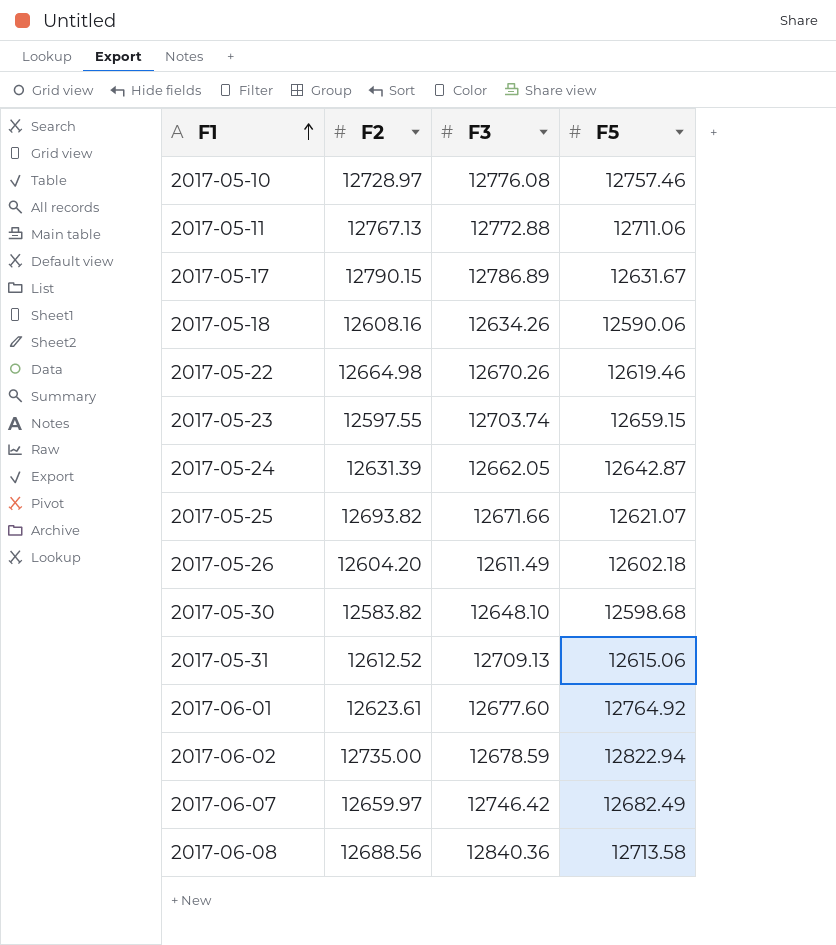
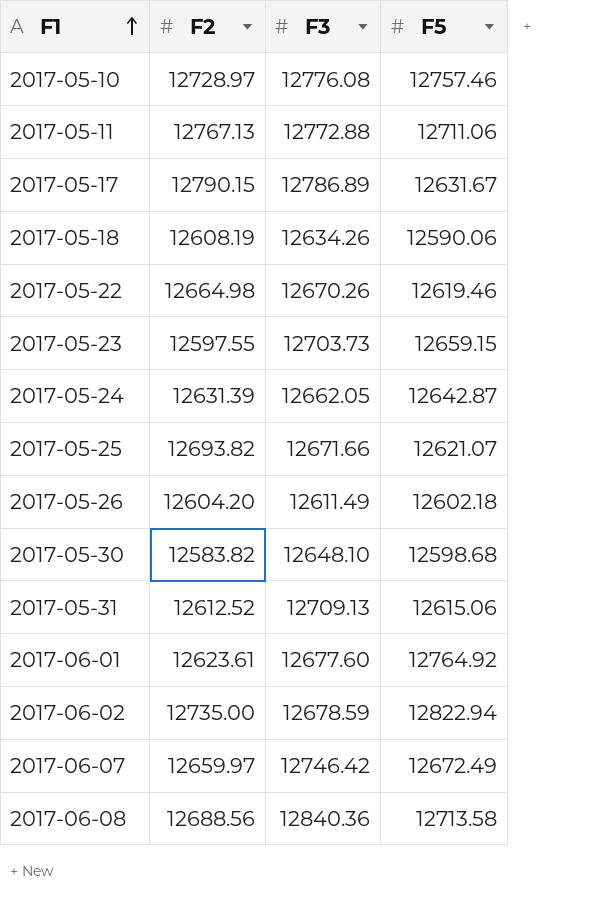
2017-05-18 | F2: 12608.16 -> 12608.19
2017-05-23 | F3: 12703.74 -> 12703.73
2017-06-07 | F5: 12682.49 -> 12672.49

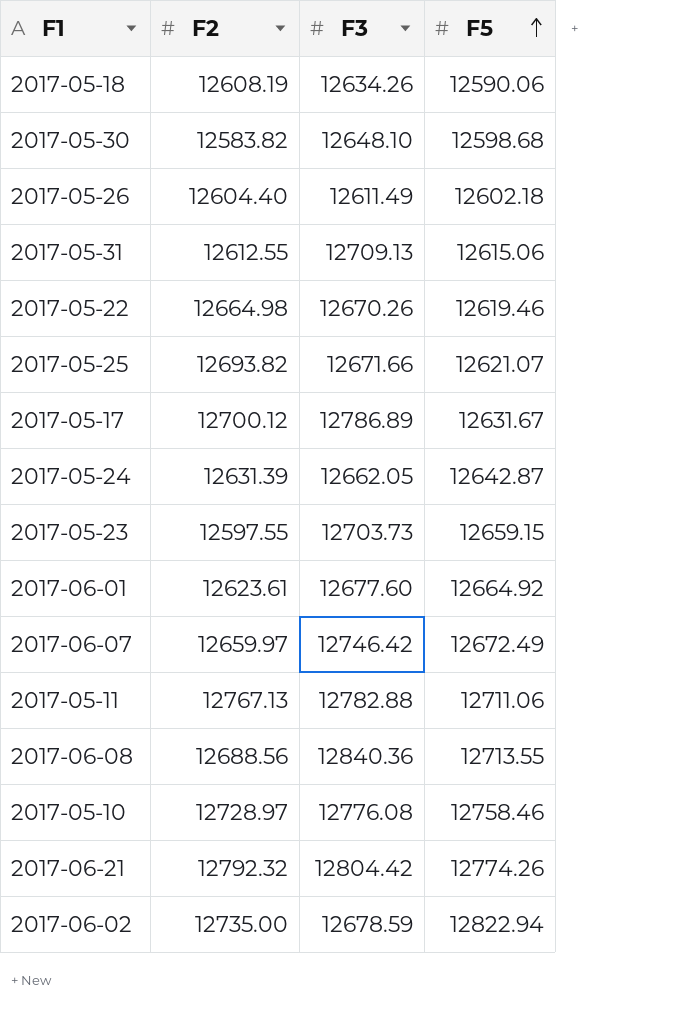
row order: F1 ascending -> F5 ascending
2017-05-26 | F2: 12604.20 -> 12604.40
2017-05-31 | F2: 12612.52 -> 12612.55
2017-05-17 | F2: 12790.15 -> 12700.12
2017-06-01 | F5: 12764.92 -> 12664.92
2017-05-11 | F3: 12772.88 -> 12782.88
2017-06-08 | F5: 12713.58 -> 12713.55
2017-05-10 | F5: 12757.46 -> 12758.46
row 2017-06-21: none -> 12792.32 | 12804.42 | 12774.26

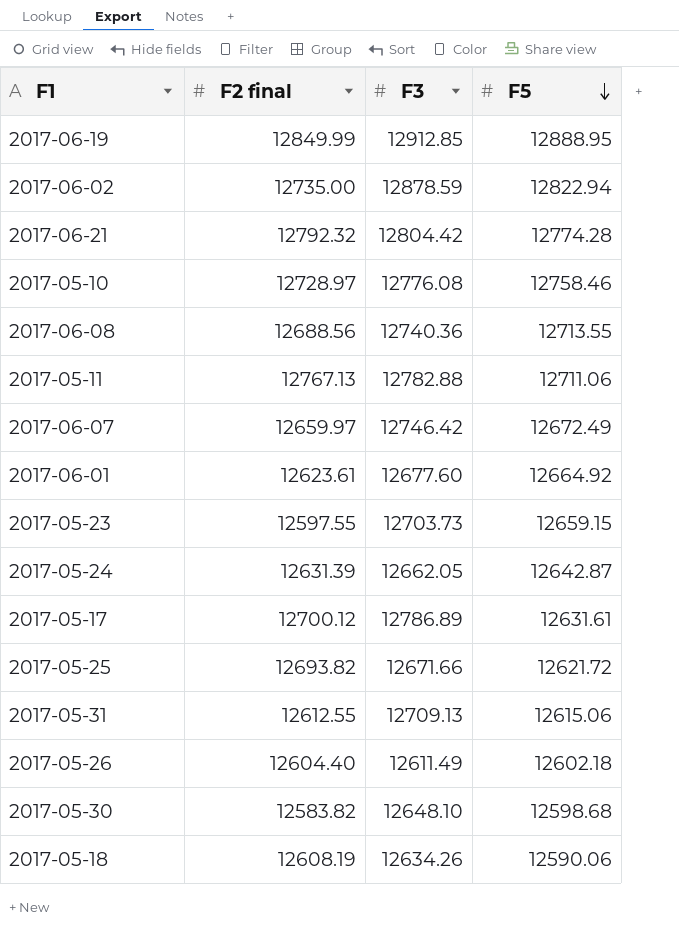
row order: F5 ascending -> F5 descending
column name: F2 -> F2 final
row 2017-05-22: 12664.98 | 12670.26 | 12619.46 -> none
row 2017-06-19: none -> 12849.99 | 12912.85 | 12888.95
2017-06-02 | F3: 12678.59 -> 12878.59
2017-06-21 | F5: 12774.26 -> 12774.28
2017-06-08 | F3: 12840.36 -> 12740.36
2017-05-17 | F5: 12631.67 -> 12631.61
2017-05-25 | F5: 12621.07 -> 12621.72

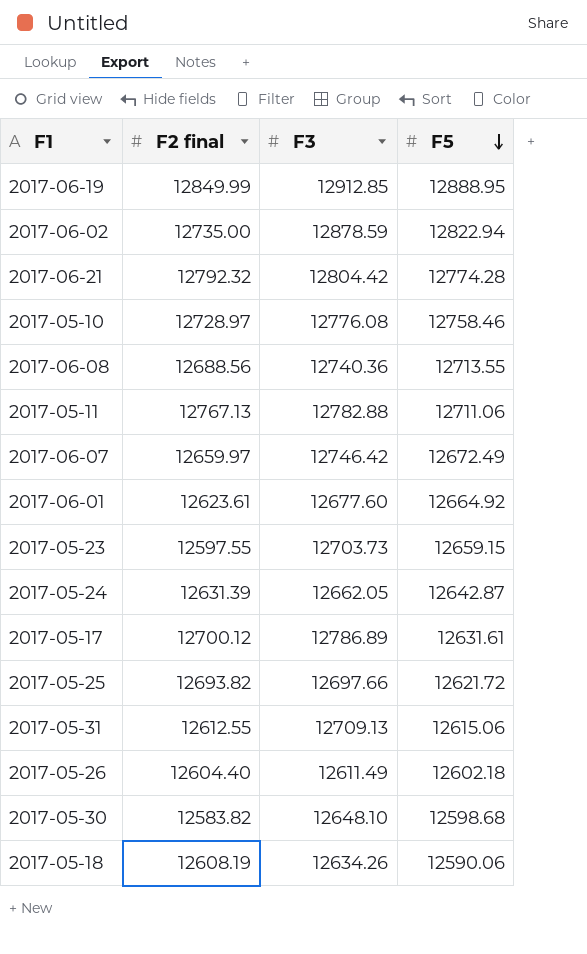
2017-05-25 | F3: 12671.66 -> 12697.66

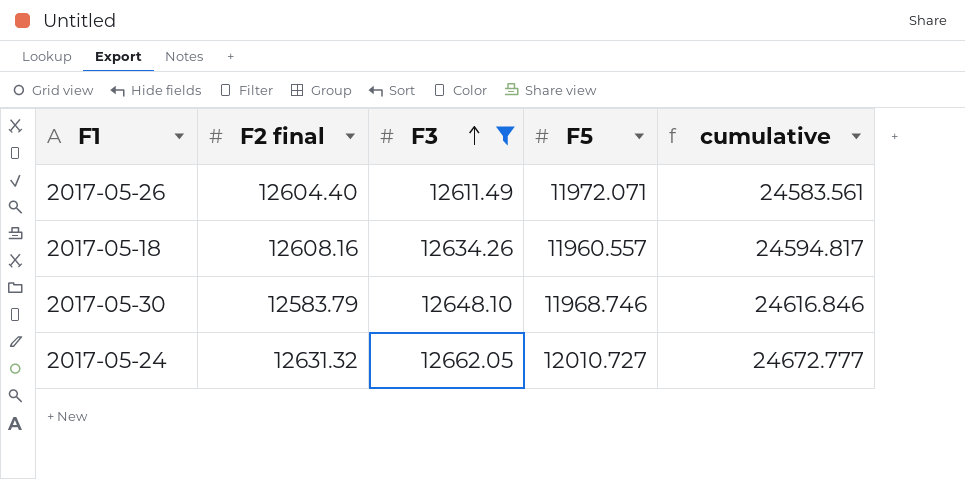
filter: none -> F3 <= 12662.05
row order: F5 descending -> F3 ascending
column cumulative | formula: none -> [F3] + [F5]
2017-05-26 | F5: 12602.18 -> 11972.071
2017-05-18 | F2 final: 12608.19 -> 12608.16
2017-05-18 | F5: 12590.06 -> 11960.557
2017-05-30 | F2 final: 12583.82 -> 12583.79
2017-05-30 | F5: 12598.68 -> 11968.746
2017-05-24 | F2 final: 12631.39 -> 12631.32
2017-05-24 | F5: 12642.87 -> 12010.727

